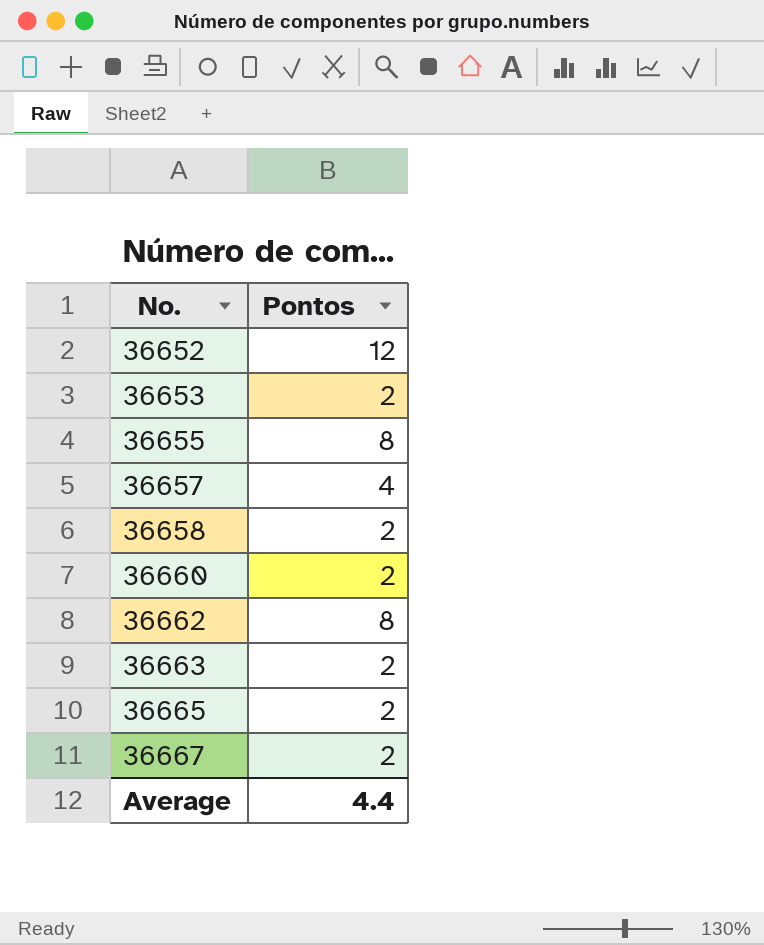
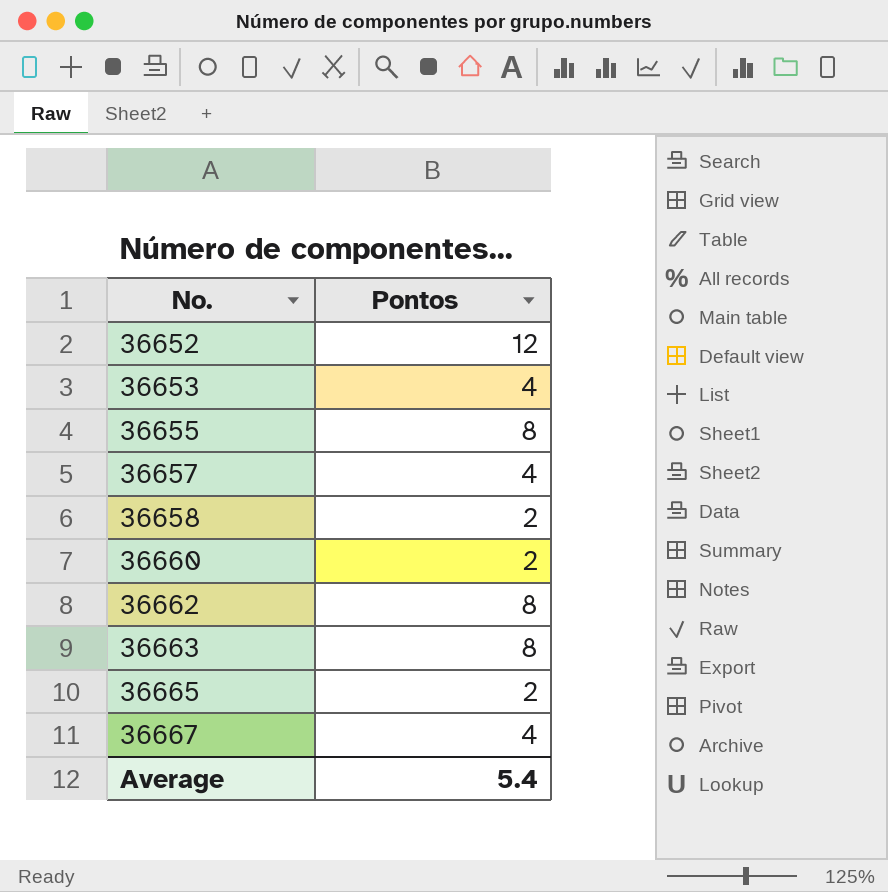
36653 | Pontos: 2 -> 4
36663 | Pontos: 2 -> 8
36667 | Pontos: 2 -> 4
Average | Pontos: 4.4 -> 5.4

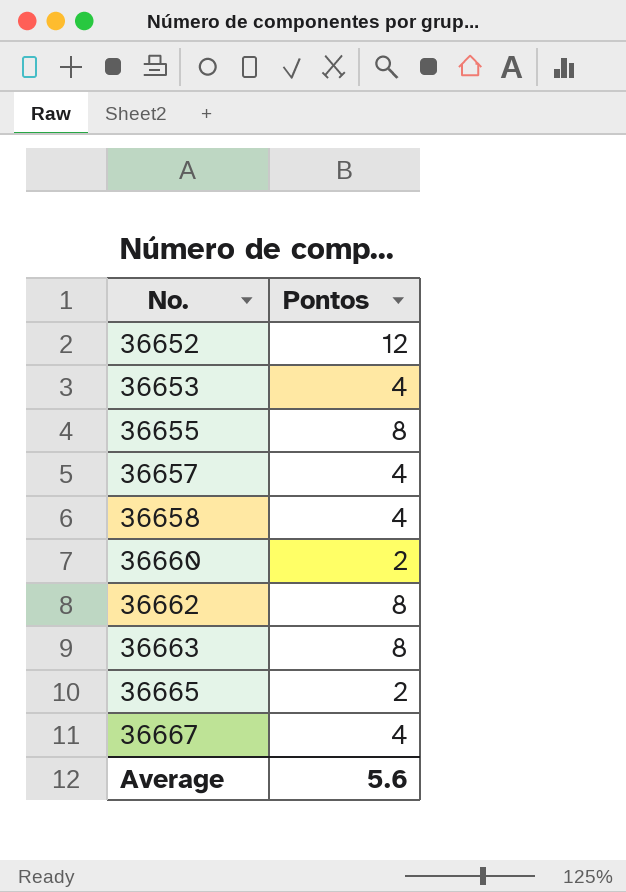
36658 | Pontos: 2 -> 4
Average | Pontos: 5.4 -> 5.6

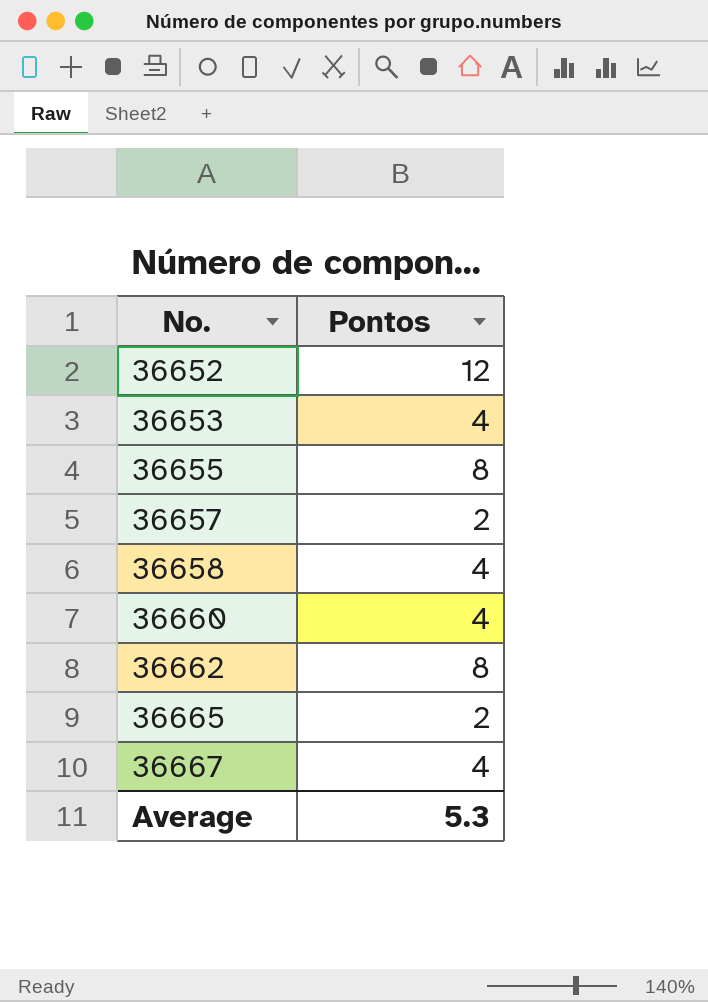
row 36663: 8 -> none
36657 | Pontos: 4 -> 2
36660 | Pontos: 2 -> 4
Average | Pontos: 5.6 -> 5.3

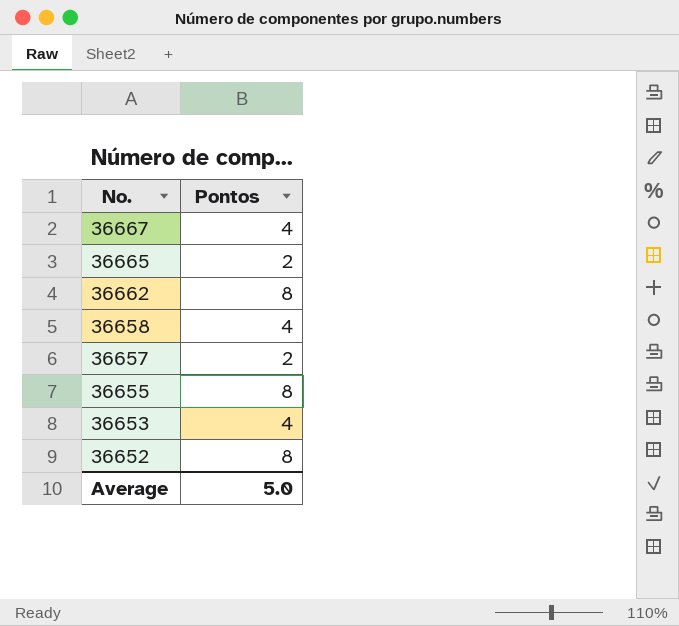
row order: No. ascending -> No. descending
row 36660: 4 -> none
36652 | Pontos: 12 -> 8
Average | Pontos: 5.3 -> 5.0

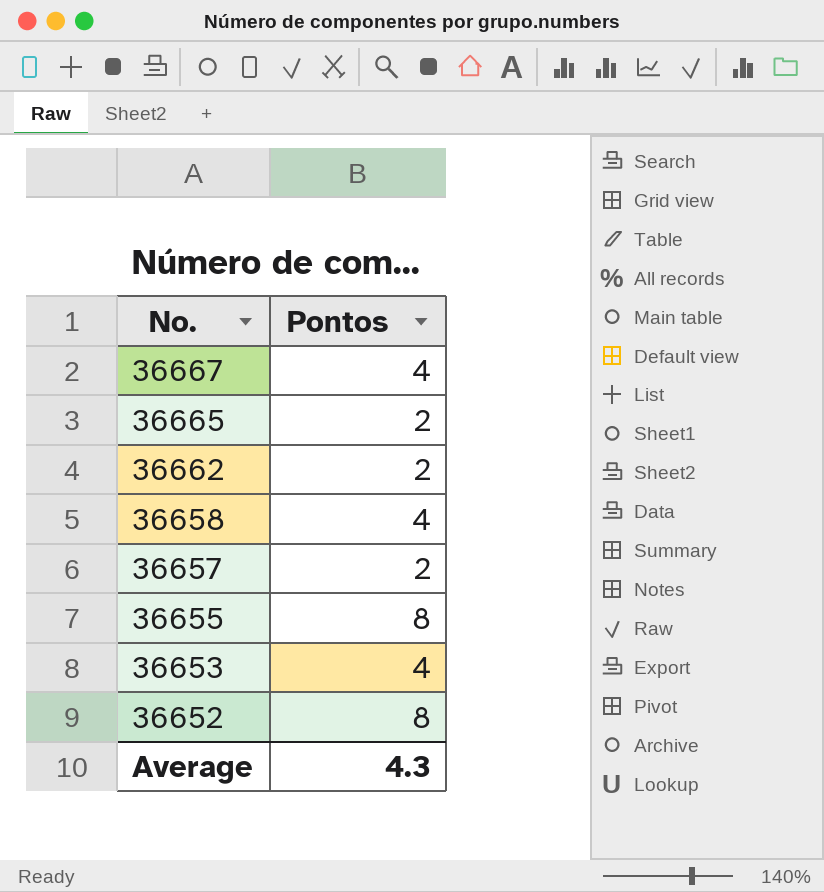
36662 | Pontos: 8 -> 2
Average | Pontos: 5.0 -> 4.3

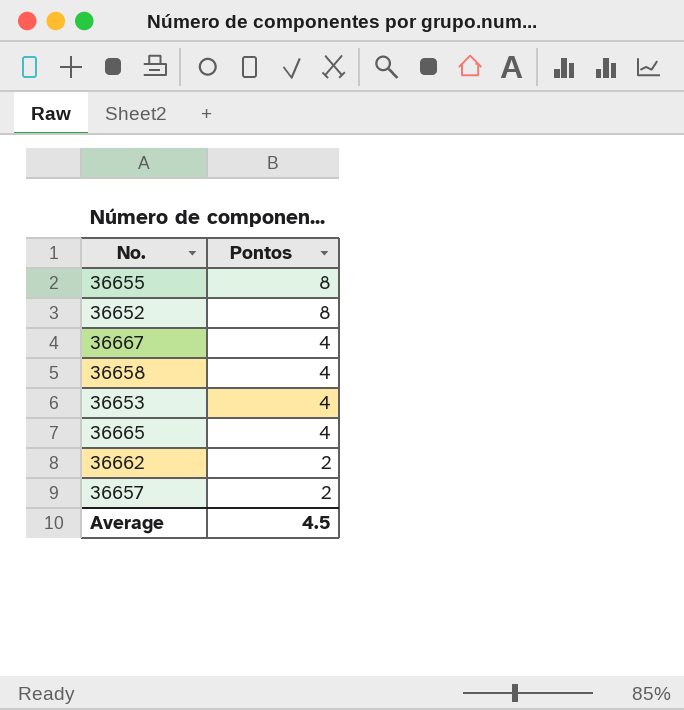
row order: No. descending -> Pontos descending
36665 | Pontos: 2 -> 4
Average | Pontos: 4.3 -> 4.5

